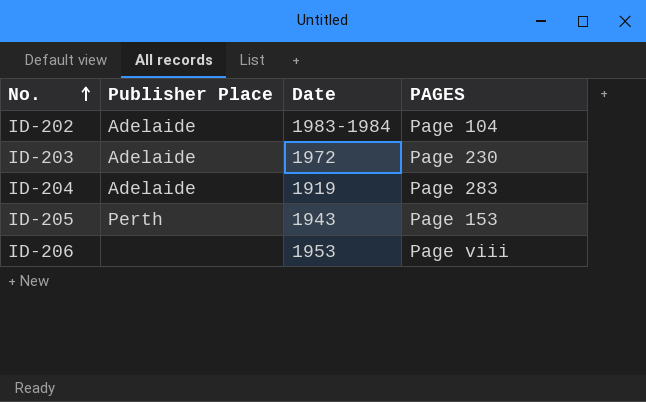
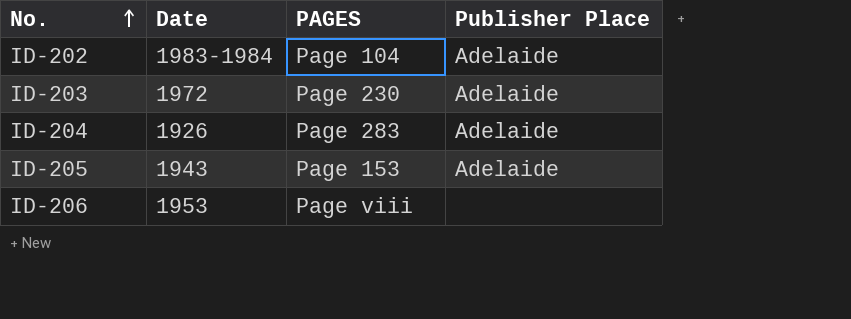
column Publisher Place | position: 2 -> 4
ID-204 | Date: 1919 -> 1926
ID-205 | Publisher Place: Perth -> Adelaide

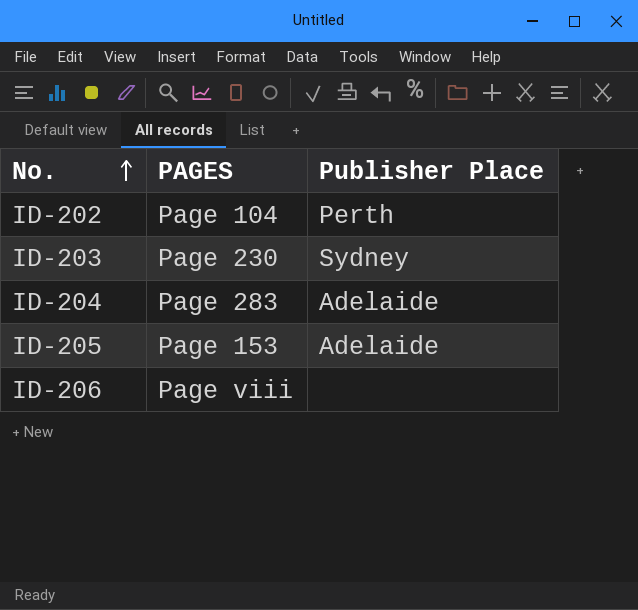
column Date | position: 2 -> none
ID-202 | Publisher Place: Adelaide -> Perth
ID-203 | Publisher Place: Adelaide -> Sydney

